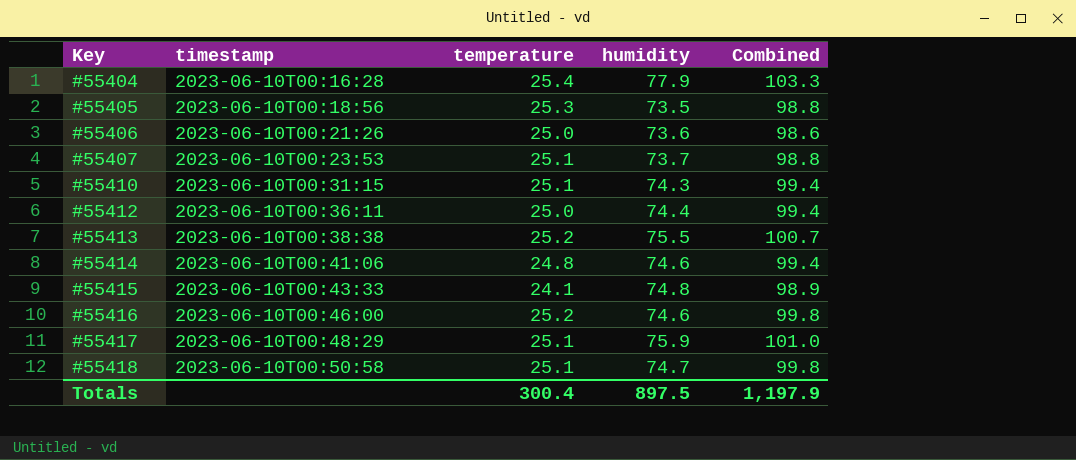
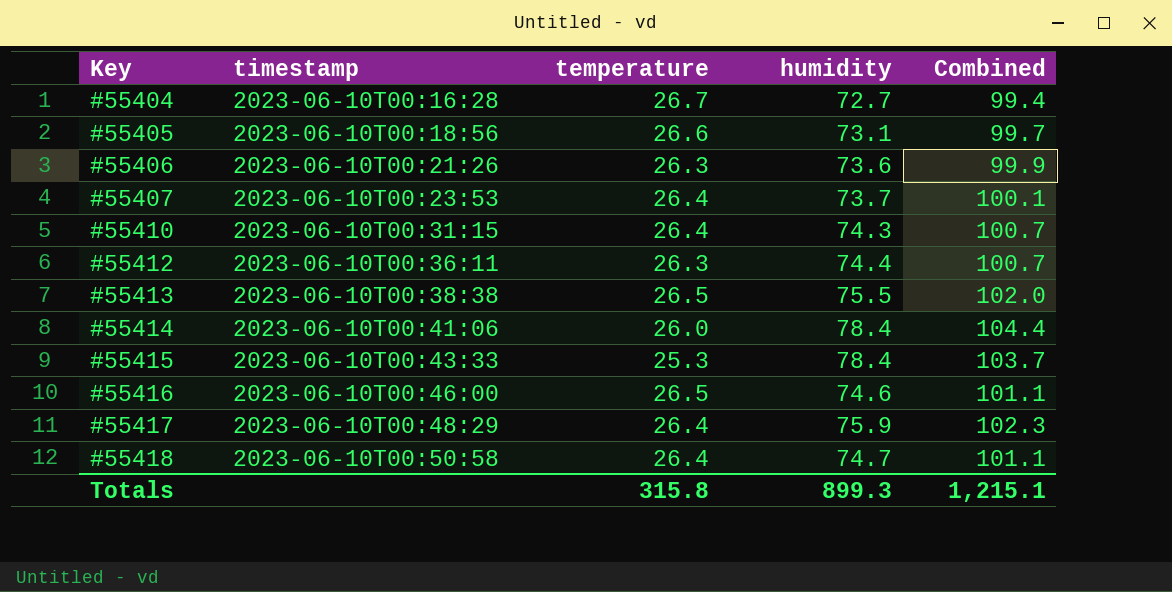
#55404 | temperature: 25.4 -> 26.7
#55404 | humidity: 77.9 -> 72.7
#55404 | Combined: 103.3 -> 99.4
#55405 | temperature: 25.3 -> 26.6
#55405 | humidity: 73.5 -> 73.1
#55405 | Combined: 98.8 -> 99.7
#55406 | temperature: 25.0 -> 26.3
#55406 | Combined: 98.6 -> 99.9
#55407 | temperature: 25.1 -> 26.4
#55407 | Combined: 98.8 -> 100.1
#55410 | temperature: 25.1 -> 26.4
#55410 | Combined: 99.4 -> 100.7
#55412 | temperature: 25.0 -> 26.3
#55412 | Combined: 99.4 -> 100.7
#55413 | temperature: 25.2 -> 26.5
#55413 | Combined: 100.7 -> 102.0
#55414 | temperature: 24.8 -> 26.0
#55414 | humidity: 74.6 -> 78.4
#55414 | Combined: 99.4 -> 104.4
#55415 | temperature: 24.1 -> 25.3
#55415 | humidity: 74.8 -> 78.4
#55415 | Combined: 98.9 -> 103.7
#55416 | temperature: 25.2 -> 26.5
#55416 | Combined: 99.8 -> 101.1
#55417 | temperature: 25.1 -> 26.4
#55417 | Combined: 101.0 -> 102.3
#55418 | temperature: 25.1 -> 26.4
#55418 | Combined: 99.8 -> 101.1
Totals | temperature: 300.4 -> 315.8
Totals | humidity: 897.5 -> 899.3
Totals | Combined: 1,197.9 -> 1,215.1

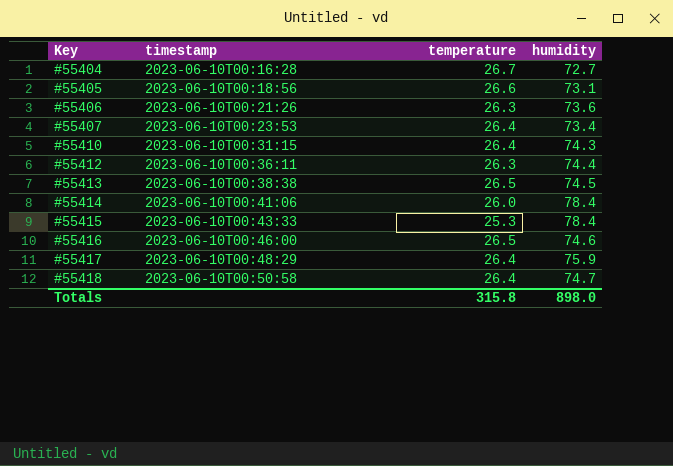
column Combined | formula: [temperature] + [humidity] -> none
#55407 | humidity: 73.7 -> 73.4
#55413 | humidity: 75.5 -> 74.5
Totals | humidity: 899.3 -> 898.0

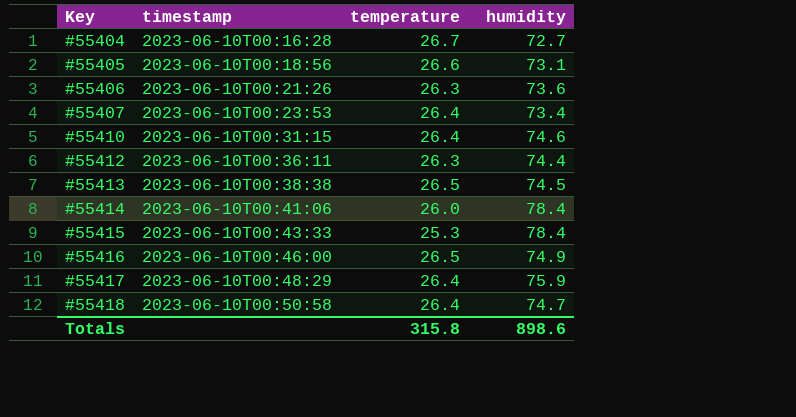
#55410 | humidity: 74.3 -> 74.6
#55416 | humidity: 74.6 -> 74.9
Totals | humidity: 898.0 -> 898.6

